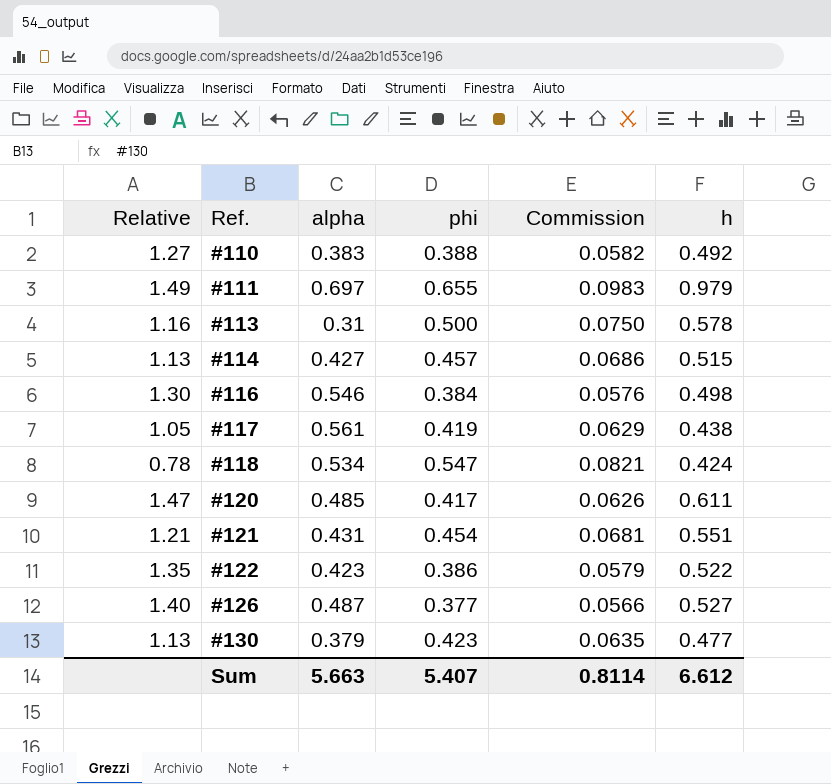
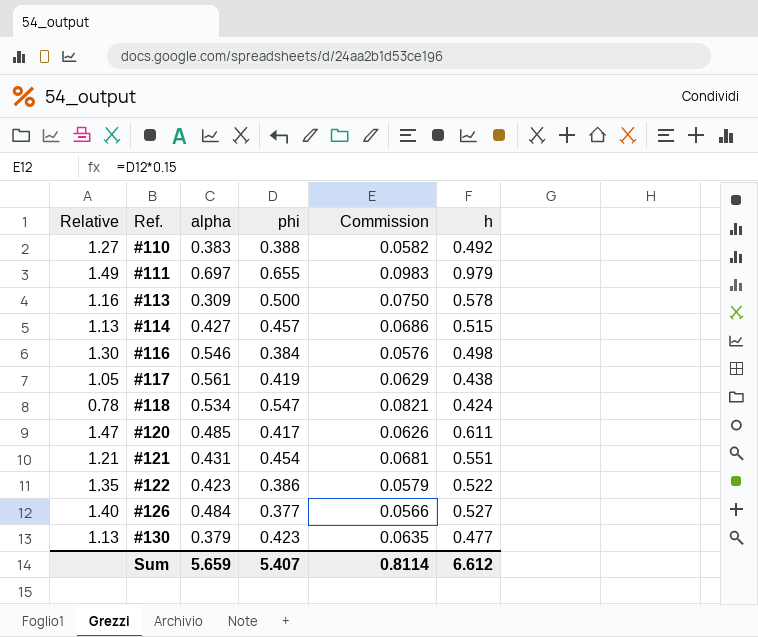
#113 | alpha: 0.31 -> 0.309
#126 | alpha: 0.487 -> 0.484
Sum | alpha: 5.663 -> 5.659

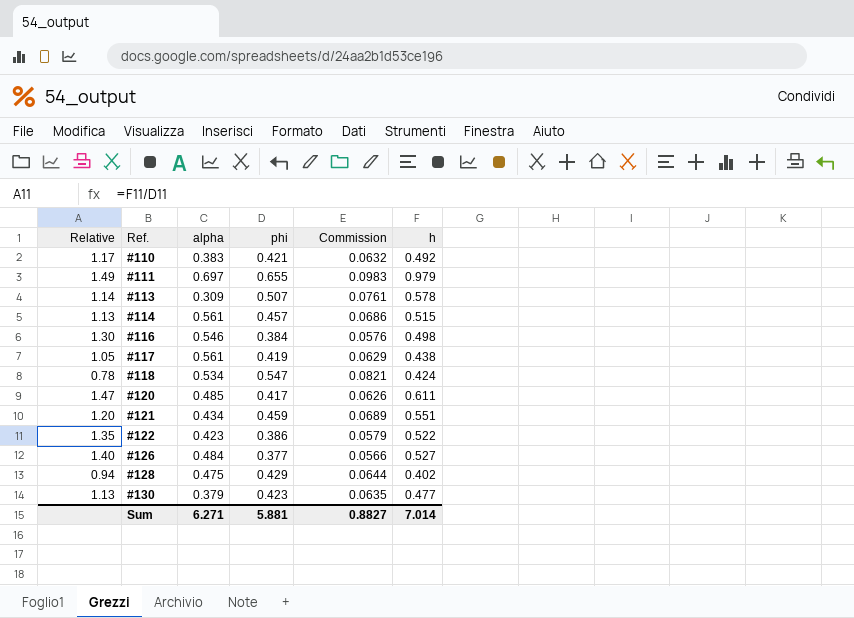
#110 | Relative: 1.27 -> 1.17
#110 | phi: 0.388 -> 0.421
#110 | Commission: 0.0582 -> 0.0632
#113 | Relative: 1.16 -> 1.14
#113 | phi: 0.500 -> 0.507
#113 | Commission: 0.0750 -> 0.0761
#114 | alpha: 0.427 -> 0.561
#121 | Relative: 1.21 -> 1.20
#121 | alpha: 0.431 -> 0.434
#121 | phi: 0.454 -> 0.459
#121 | Commission: 0.0681 -> 0.0689
row #128: none -> 0.94 | 0.475 | 0.429 | 0.0644 | 0.402
Sum | alpha: 5.659 -> 6.271
Sum | phi: 5.407 -> 5.881
Sum | Commission: 0.8114 -> 0.8827
Sum | h: 6.612 -> 7.014

